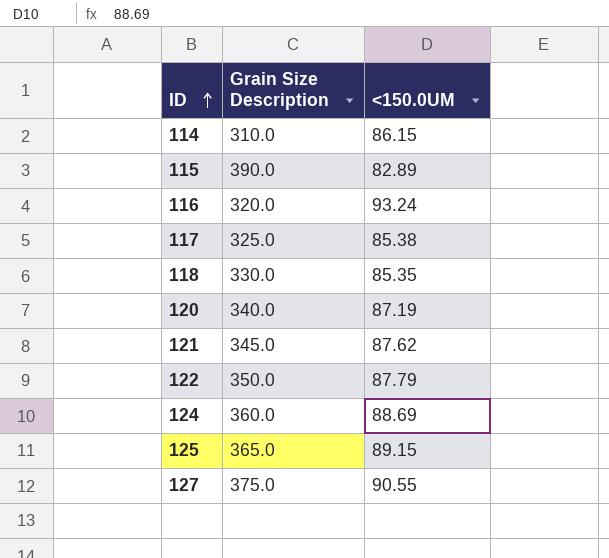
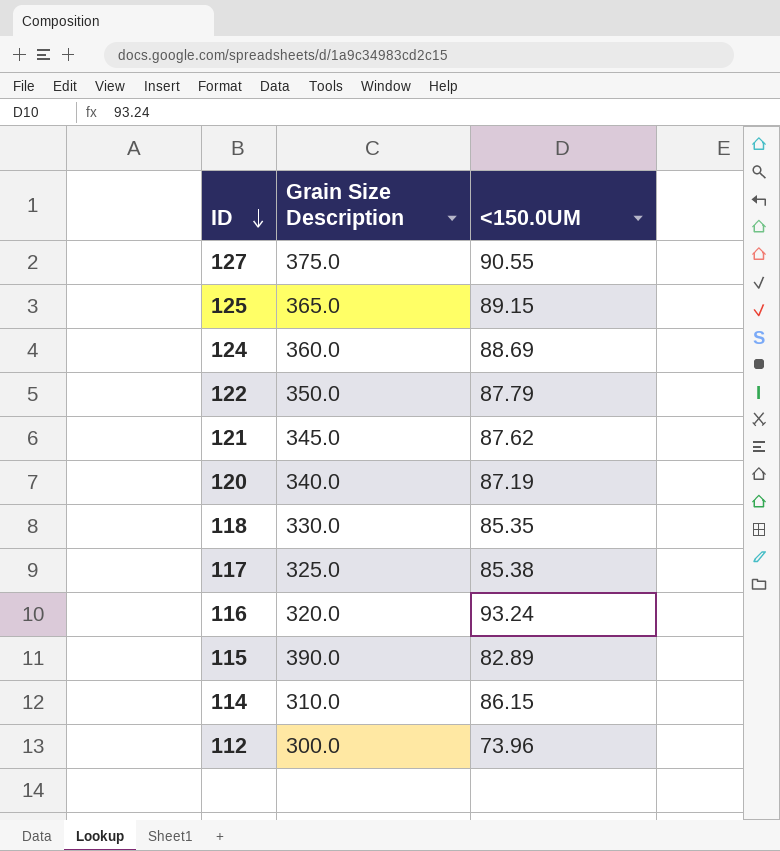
row order: ID ascending -> ID descending
row 112: none -> 300.0 | 73.96

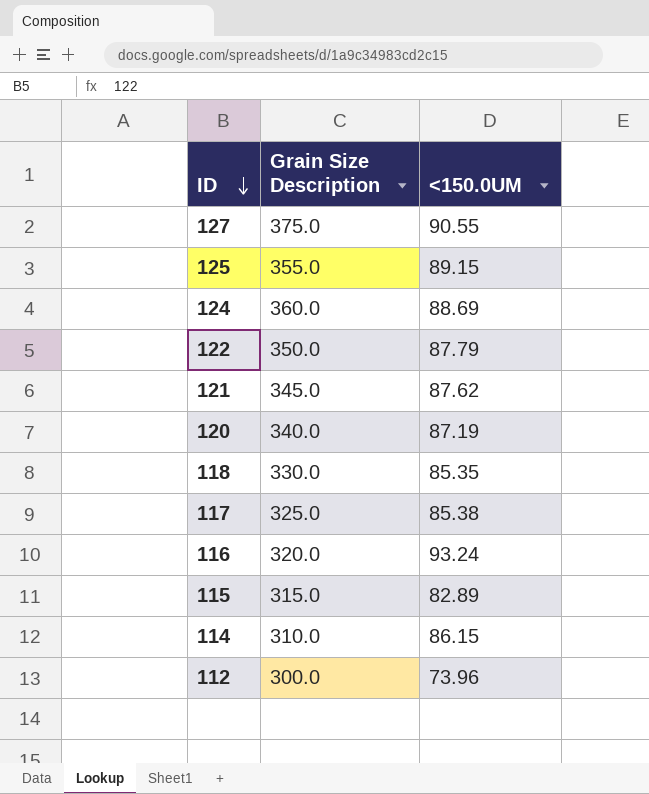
125 | Grain Size Description: 365.0 -> 355.0
115 | Grain Size Description: 390.0 -> 315.0

